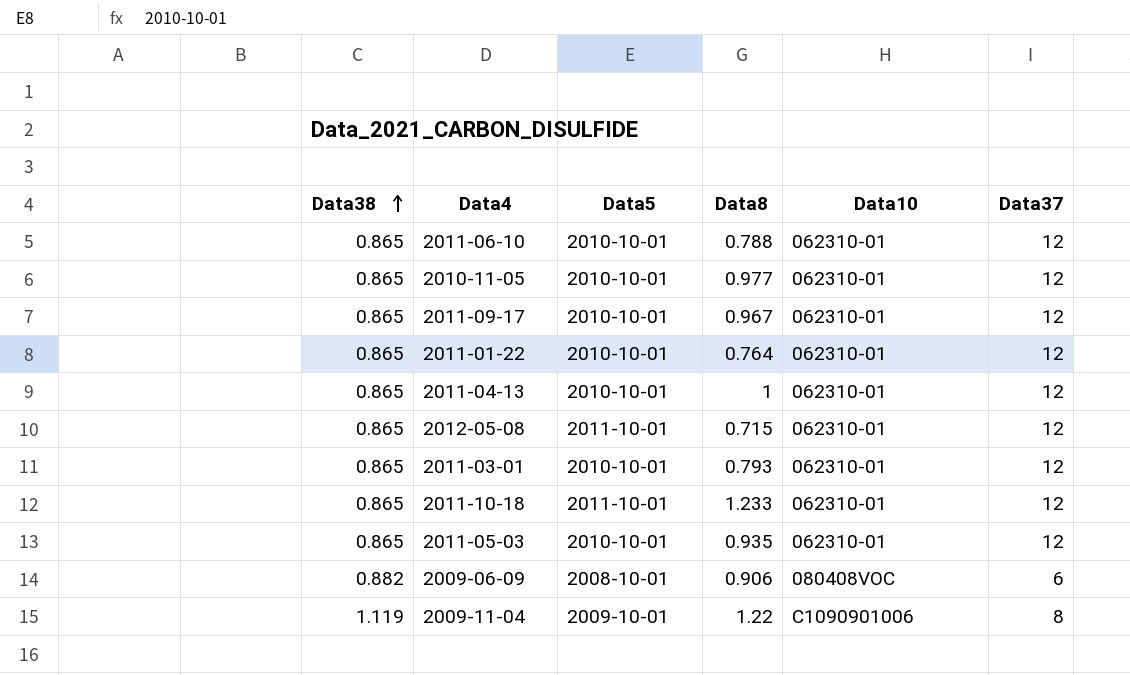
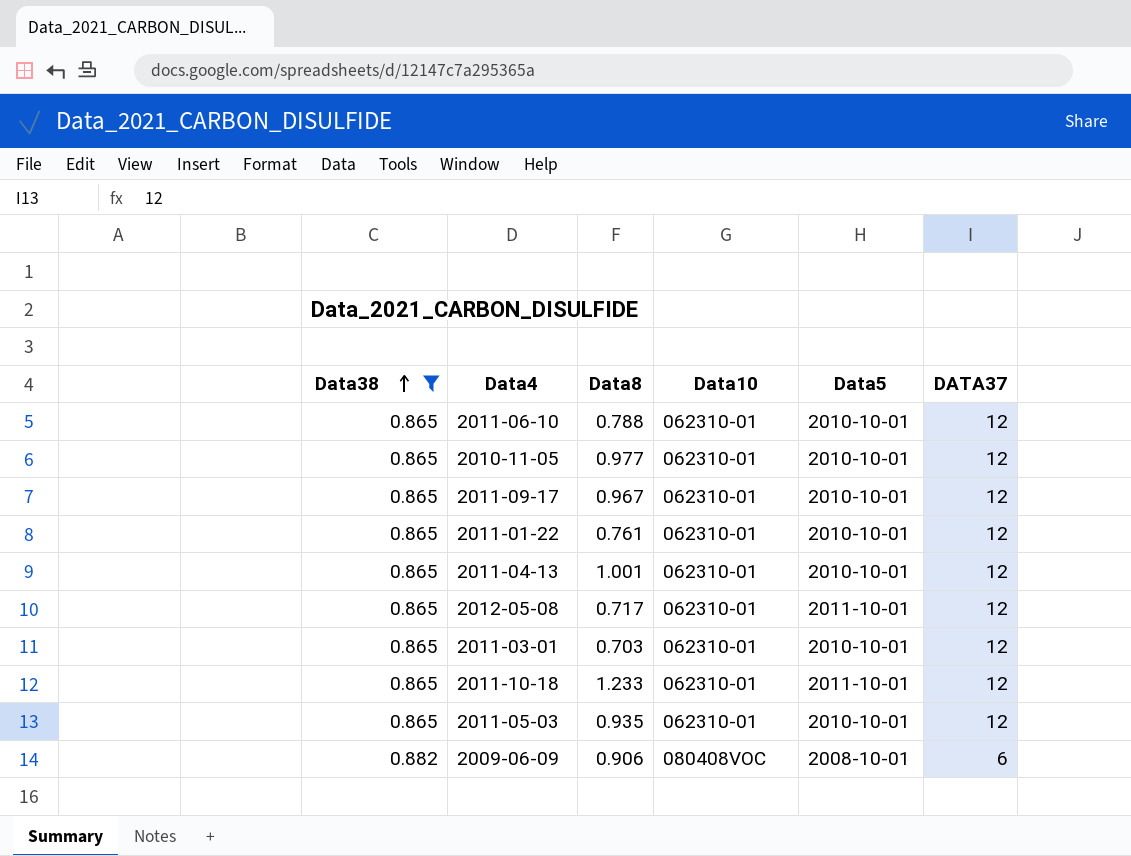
filter: none -> Data38 != 1.119
column Data5 | position: 3 -> 5
column name: Data37 -> DATA37
2011-01-22 | Data8: 0.764 -> 0.761
2011-04-13 | Data8: 1 -> 1.001
2012-05-08 | Data8: 0.715 -> 0.717
2011-03-01 | Data8: 0.793 -> 0.703

